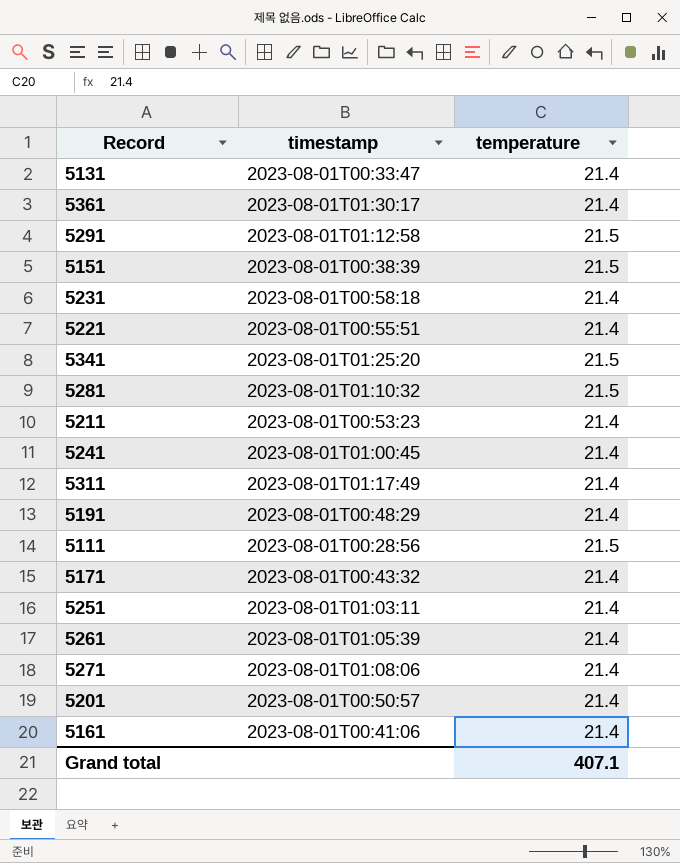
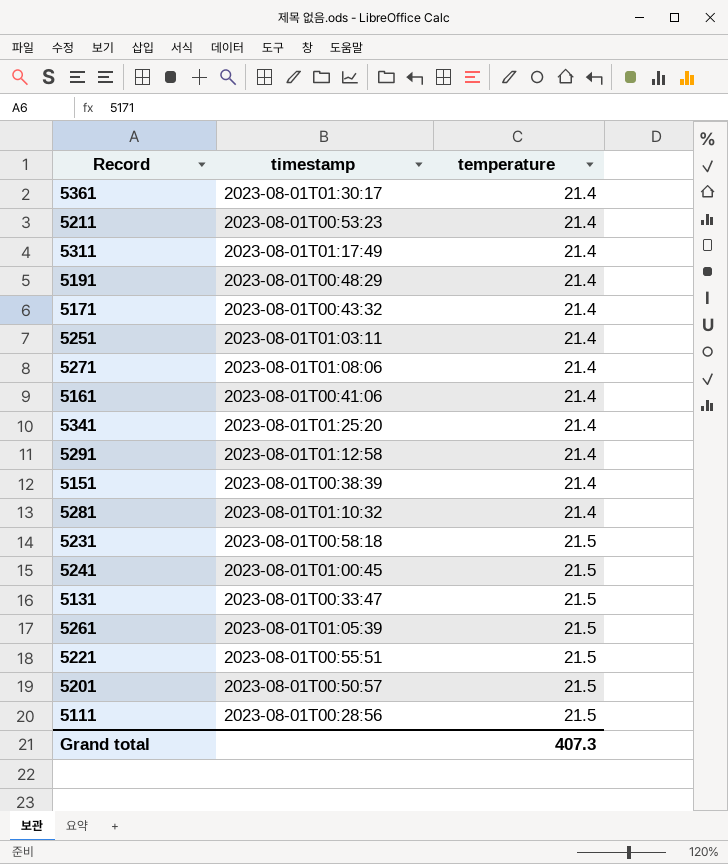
row order: none -> temperature ascending
5341 | temperature: 21.5 -> 21.4
5291 | temperature: 21.5 -> 21.4
5151 | temperature: 21.5 -> 21.4
5281 | temperature: 21.5 -> 21.4
5231 | temperature: 21.4 -> 21.5
5241 | temperature: 21.4 -> 21.5
5131 | temperature: 21.4 -> 21.5
5261 | temperature: 21.4 -> 21.5
5221 | temperature: 21.4 -> 21.5
5201 | temperature: 21.4 -> 21.5
Grand total | temperature: 407.1 -> 407.3

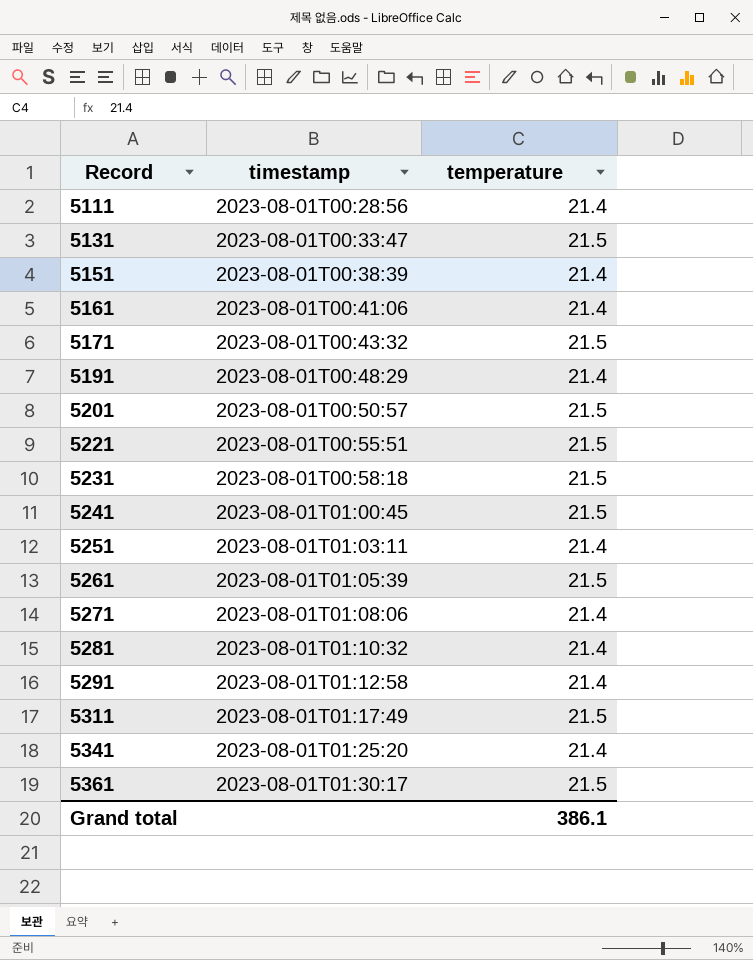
row order: temperature ascending -> Record ascending
row 5211: 2023-08-01T00:53:23 | 21.4 -> none
5111 | temperature: 21.5 -> 21.4
5171 | temperature: 21.4 -> 21.5
5311 | temperature: 21.4 -> 21.5
5361 | temperature: 21.4 -> 21.5
Grand total | temperature: 407.3 -> 386.1

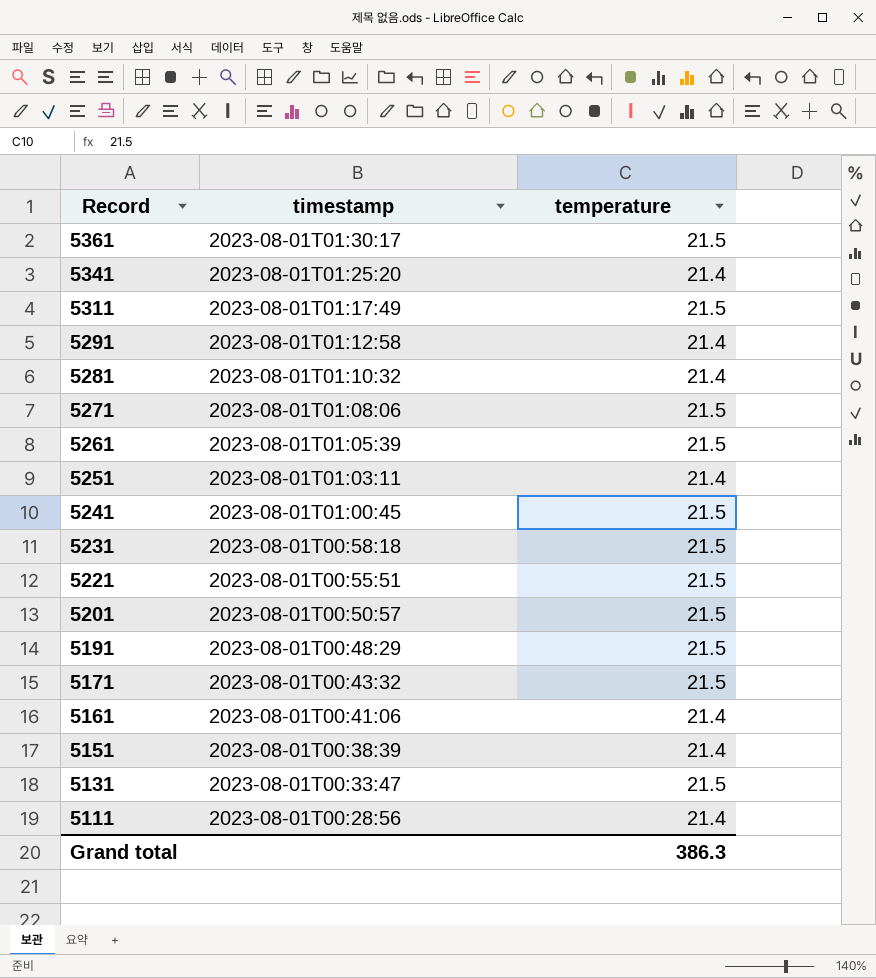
row order: Record ascending -> Record descending
5271 | temperature: 21.4 -> 21.5
5191 | temperature: 21.4 -> 21.5
Grand total | temperature: 386.1 -> 386.3

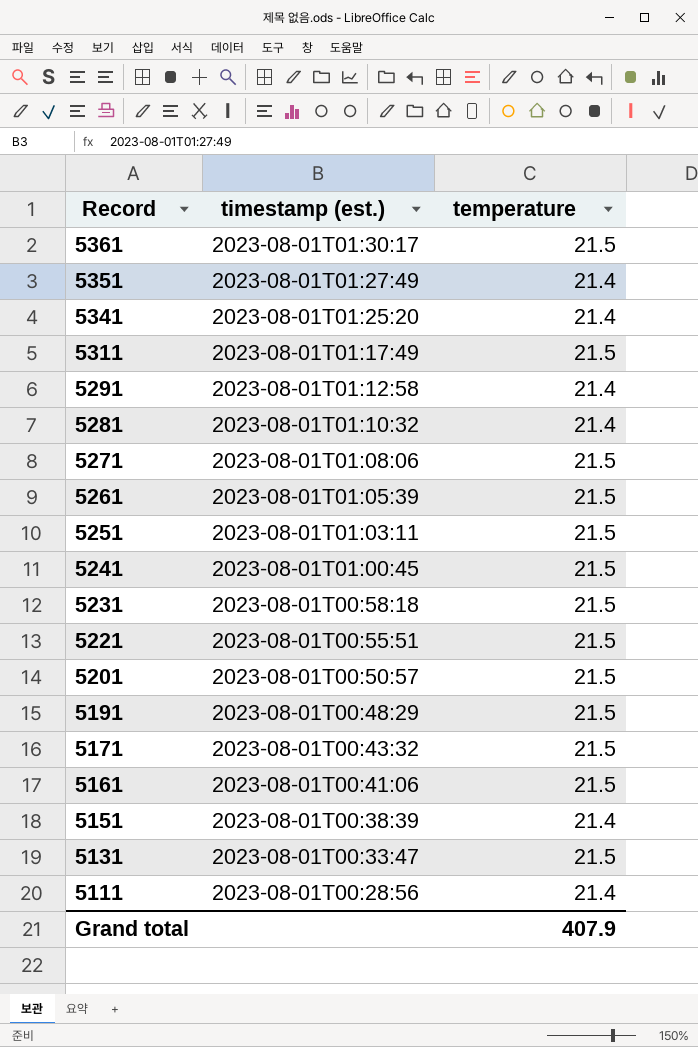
column name: timestamp -> timestamp (est.)
row 5351: none -> 2023-08-01T01:27:49 | 21.4
5251 | temperature: 21.4 -> 21.5
5161 | temperature: 21.4 -> 21.5
Grand total | temperature: 386.3 -> 407.9

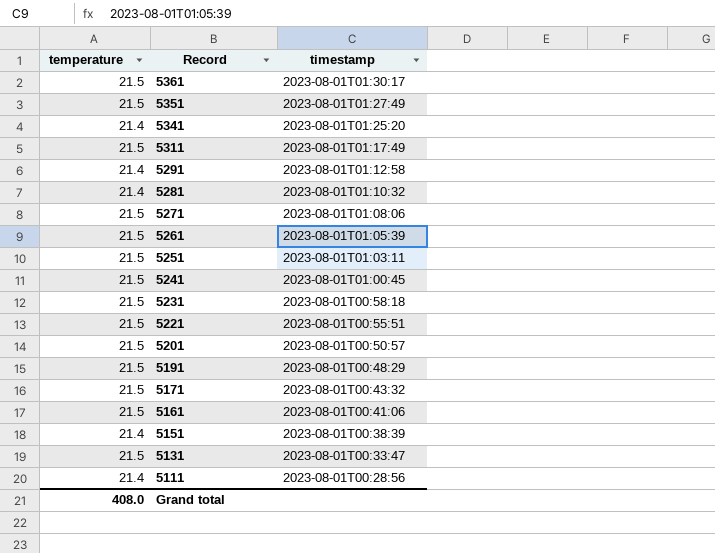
column temperature | position: 3 -> 1
column name: timestamp (est.) -> timestamp
5351 | temperature: 21.4 -> 21.5
Grand total | temperature: 407.9 -> 408.0

